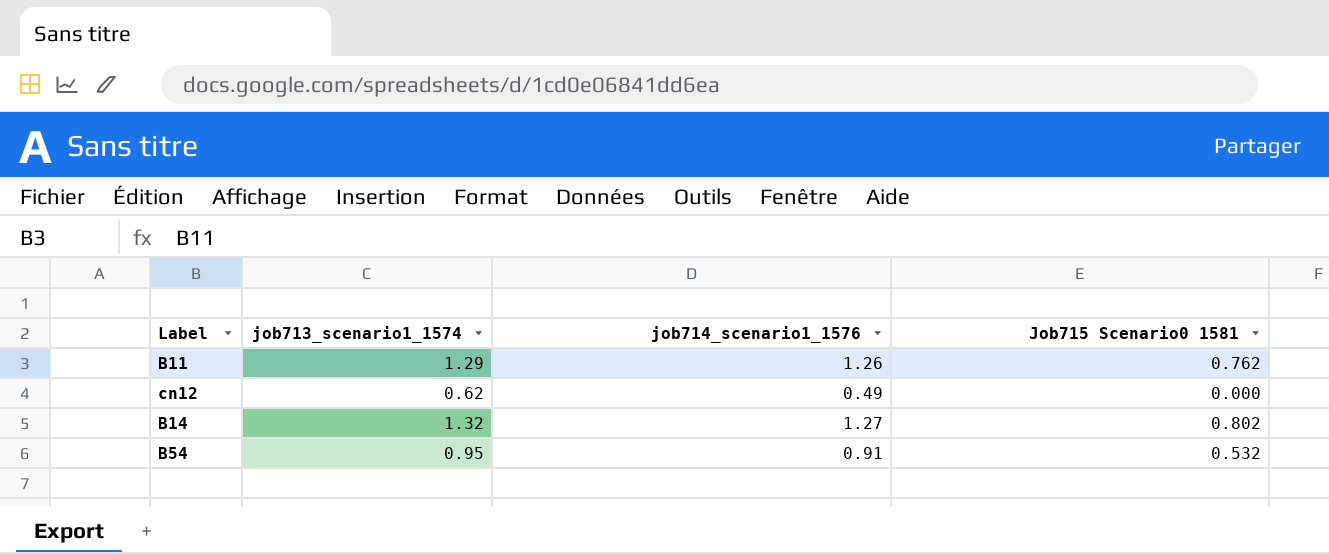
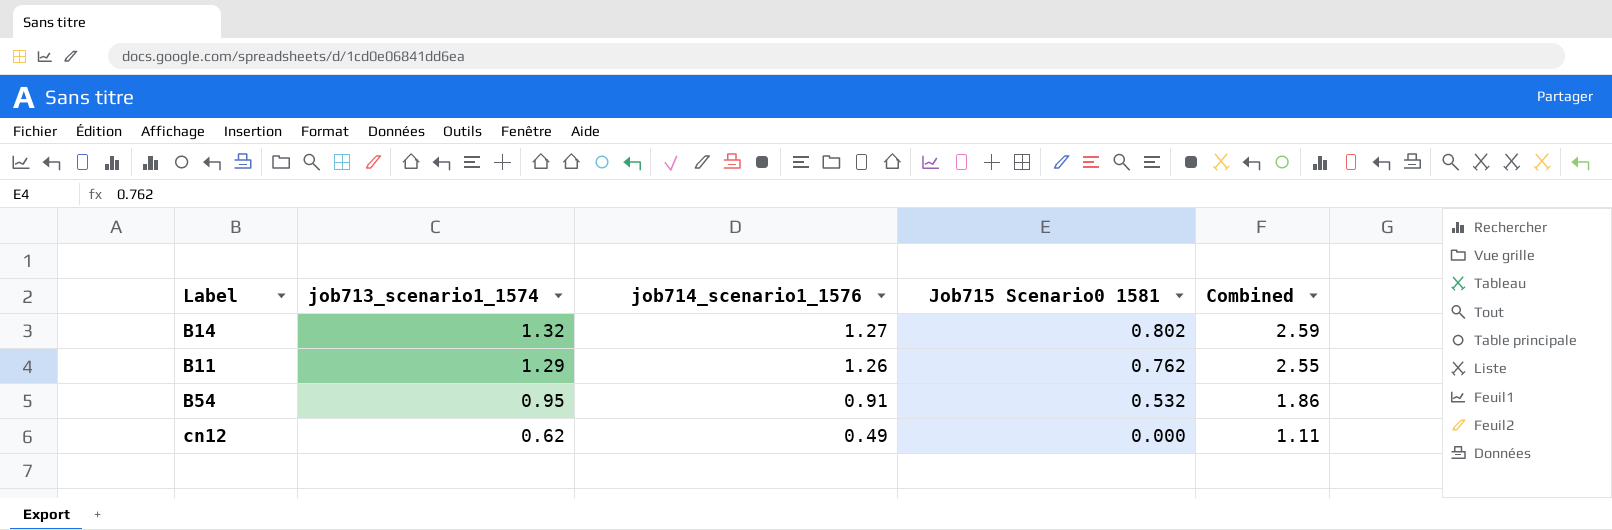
row order: none -> job713_scenario1_1574 descending
column Combined | formula: none -> [job713_scenario1_1574] + [job714_scenario1_1576]

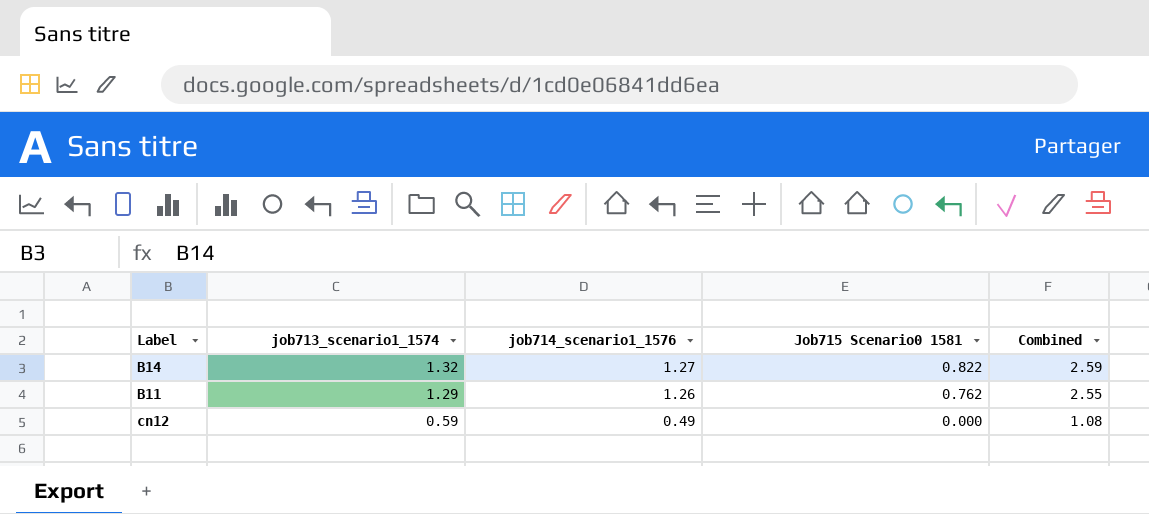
row B54: 0.95 | 0.91 | 0.532 | 1.86 -> none
B14 | Job715 Scenario0 1581: 0.802 -> 0.822
cn12 | job713_scenario1_1574: 0.62 -> 0.59
cn12 | Combined: 1.11 -> 1.08

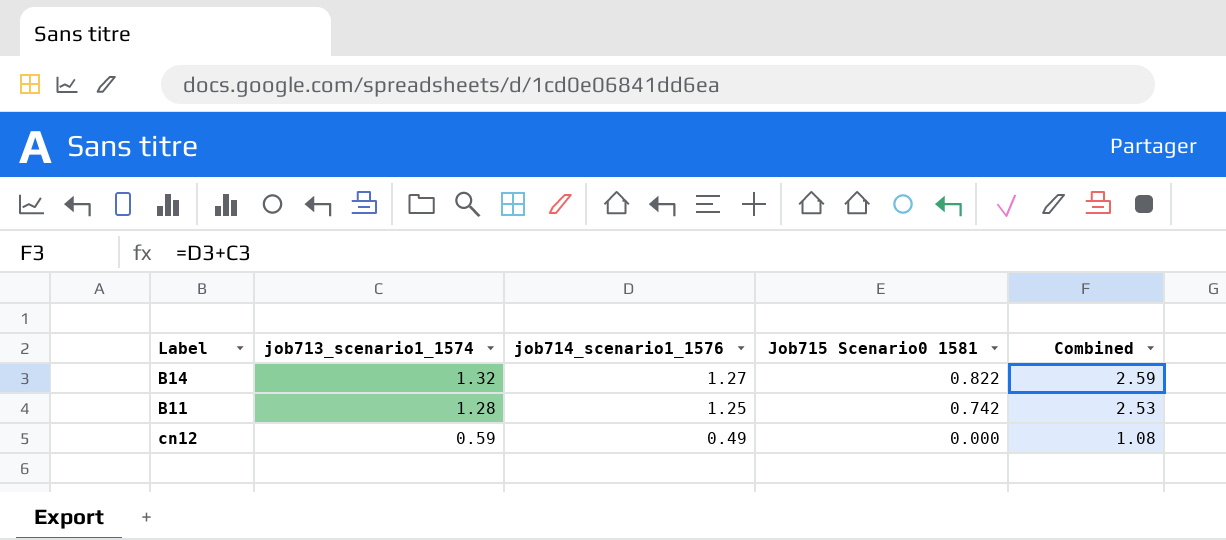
B11 | job713_scenario1_1574: 1.29 -> 1.28
B11 | job714_scenario1_1576: 1.26 -> 1.25
B11 | Job715 Scenario0 1581: 0.762 -> 0.742
B11 | Combined: 2.55 -> 2.53

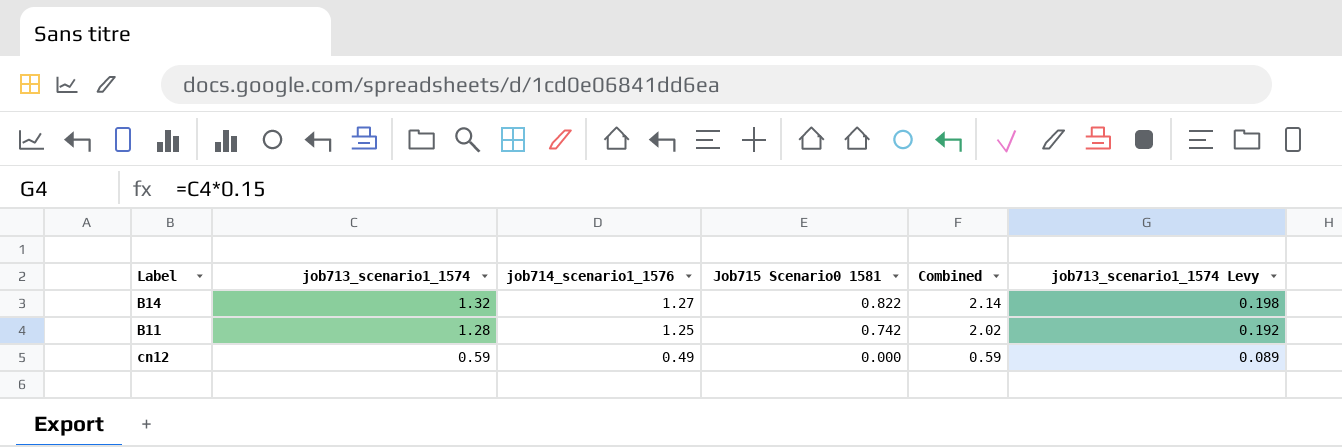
column Combined | formula: [job713_scenario1_1574] + [job714_scenario1_1576] -> [job713_scenario1_1574] + [Job715 Scenario0 1581]
column job713_scenario1_1574 Levy | formula: none -> [job713_scenario1_1574] * 0.15

